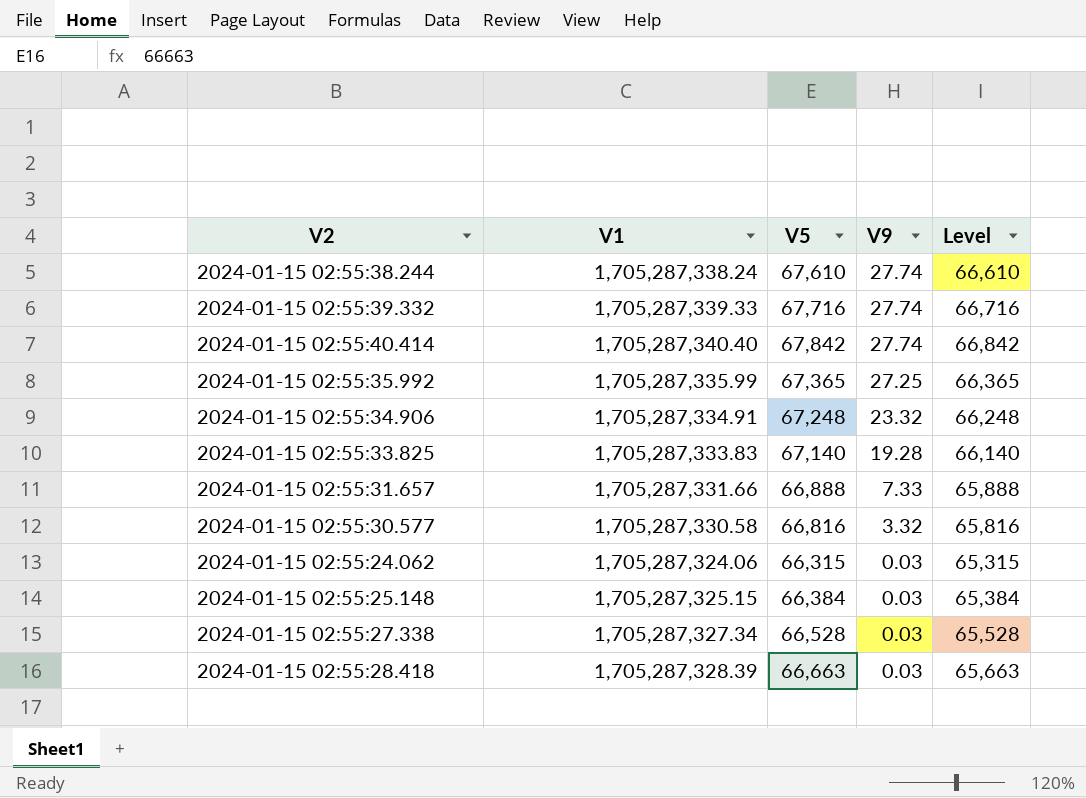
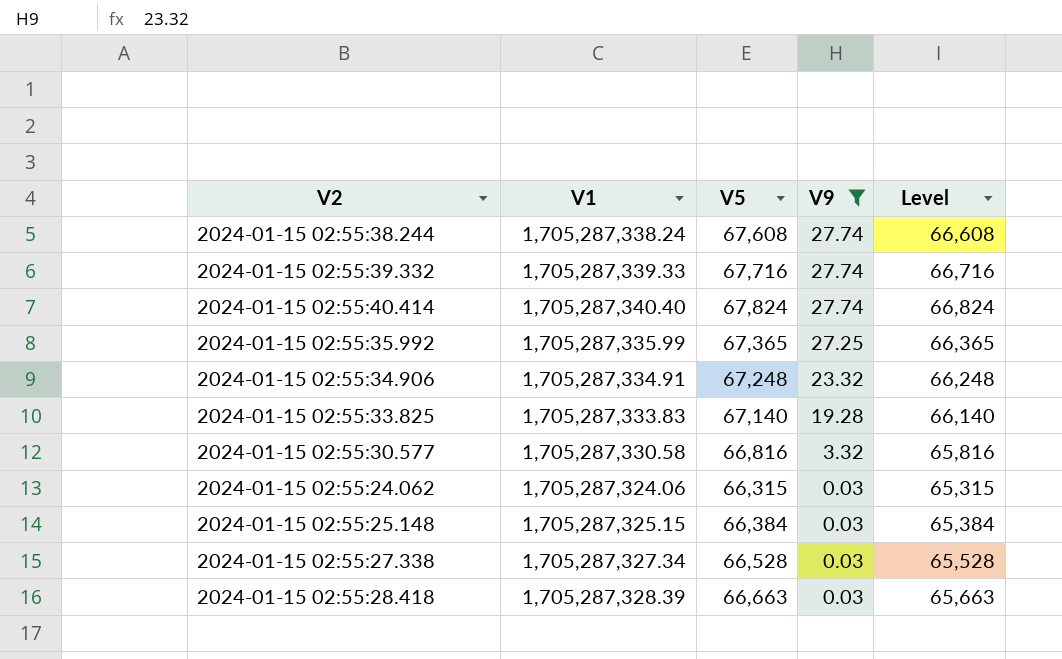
filter: none -> V9 != 7.33
2024-01-15 02:55:38.244 | V5: 67,610 -> 67,608
2024-01-15 02:55:38.244 | Level: 66,610 -> 66,608
2024-01-15 02:55:40.414 | V5: 67,842 -> 67,824
2024-01-15 02:55:40.414 | Level: 66,842 -> 66,824

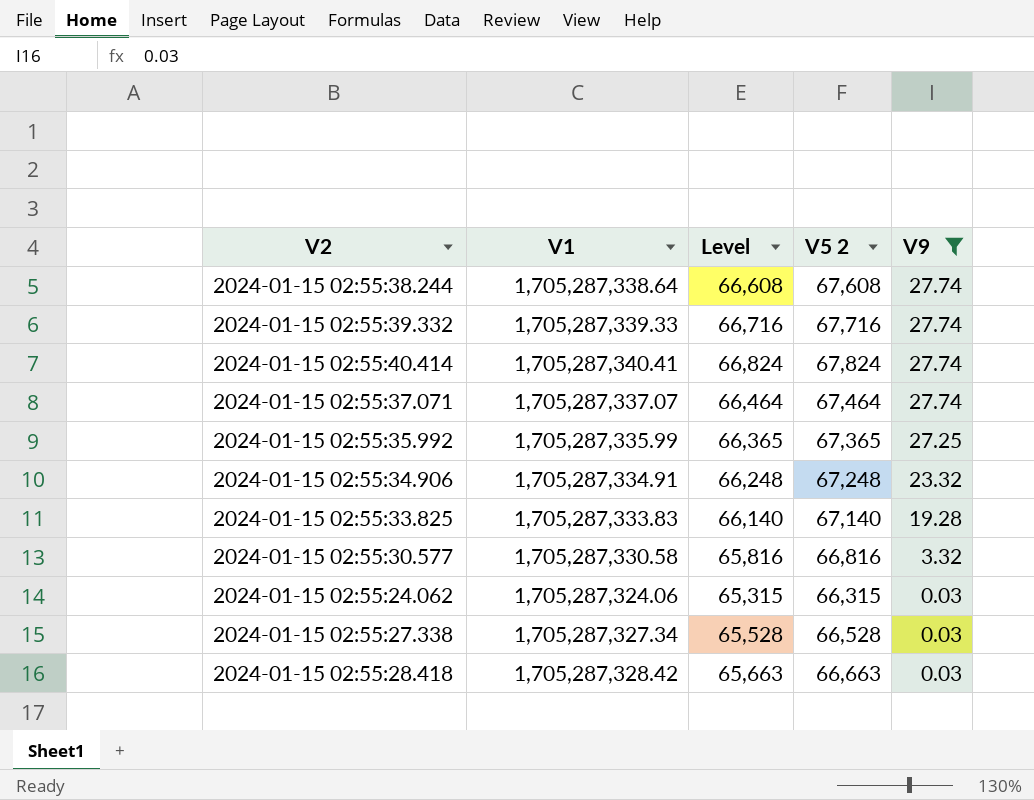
column Level | position: 5 -> 3
column name: V5 -> V5 2
row 2024-01-15 02:55:25.148: 1,705,287,325.15 | 66,384 | 0.03 | 65,384 -> none
2024-01-15 02:55:38.244 | V1: 1,705,287,338.24 -> 1,705,287,338.64
2024-01-15 02:55:40.414 | V1: 1,705,287,340.40 -> 1,705,287,340.41
row 2024-01-15 02:55:37.071: none -> 1,705,287,337.07 | 66,464 | 67,464 | 27.74
2024-01-15 02:55:28.418 | V1: 1,705,287,328.39 -> 1,705,287,328.42

